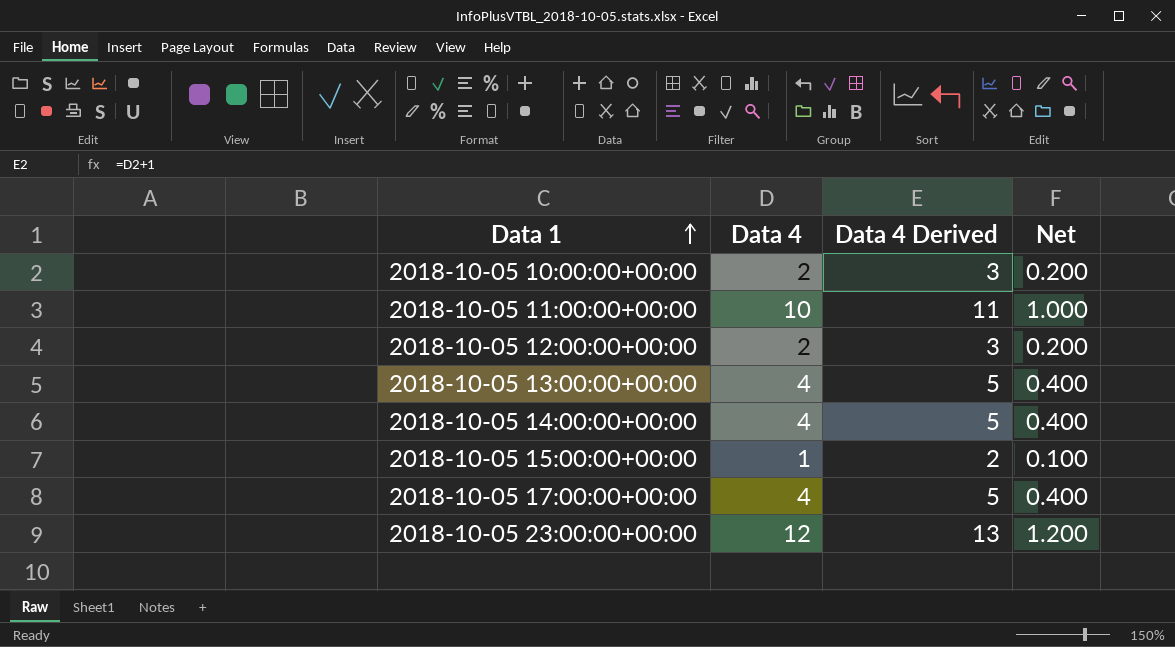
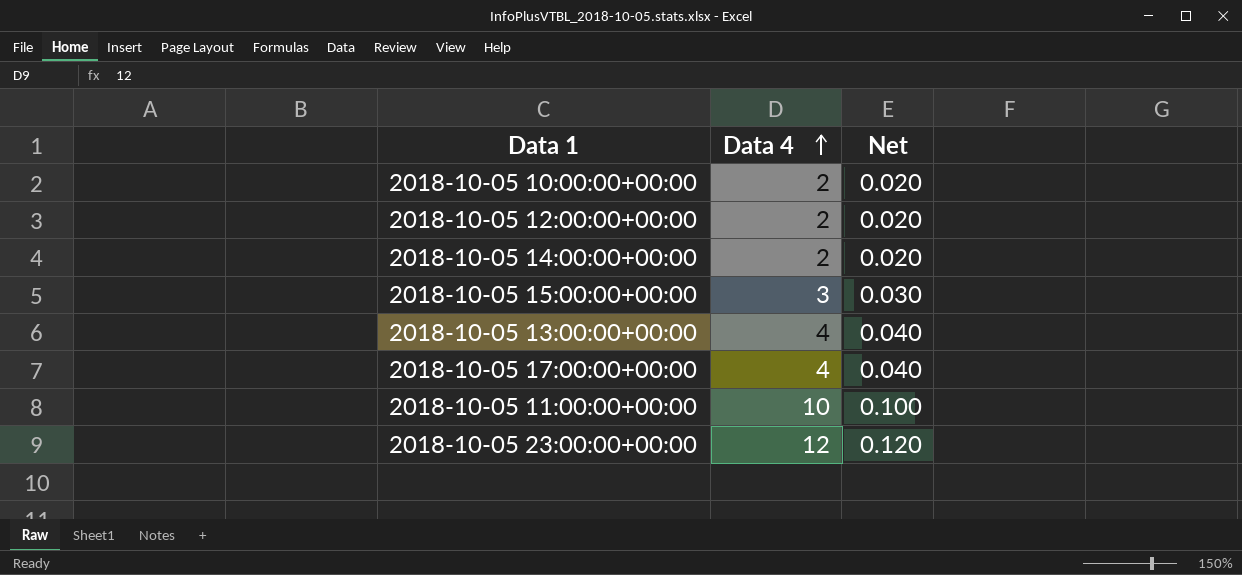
row order: Data 1 ascending -> Data 4 ascending
column Data 4 Derived | formula: [Data 4] + 1 -> none
column Net | formula: [Data 4] * 0.1 -> [Data 4] * 0.01
2018-10-05 14:00:00+00:00 | Data 4: 4 -> 2
2018-10-05 15:00:00+00:00 | Data 4: 1 -> 3

